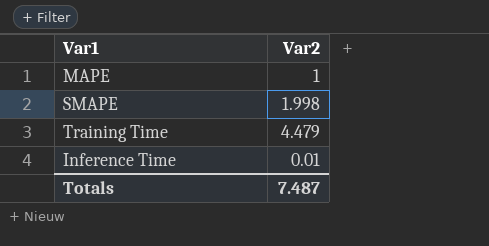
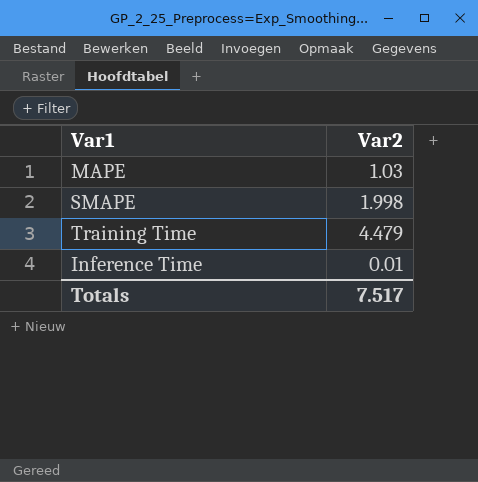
MAPE | Var2: 1 -> 1.03
Totals | Var2: 7.487 -> 7.517

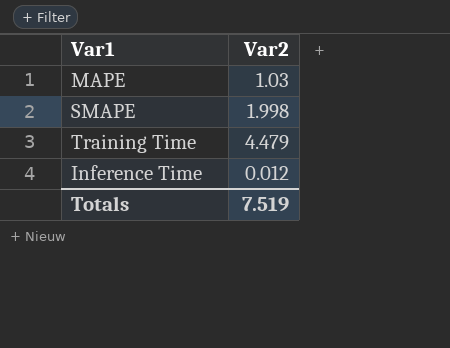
Inference Time | Var2: 0.01 -> 0.012
Totals | Var2: 7.517 -> 7.519

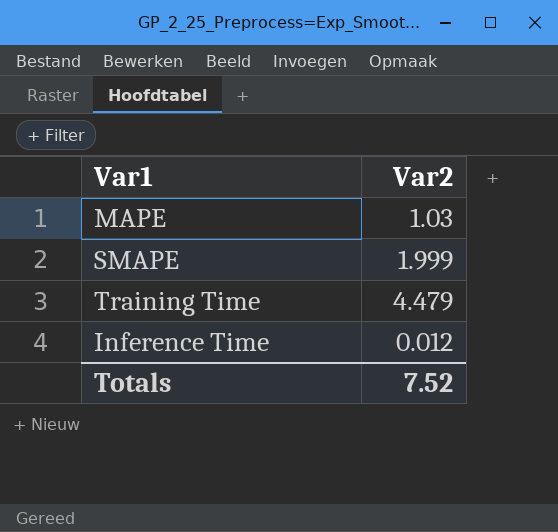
SMAPE | Var2: 1.998 -> 1.999
Totals | Var2: 7.519 -> 7.52

